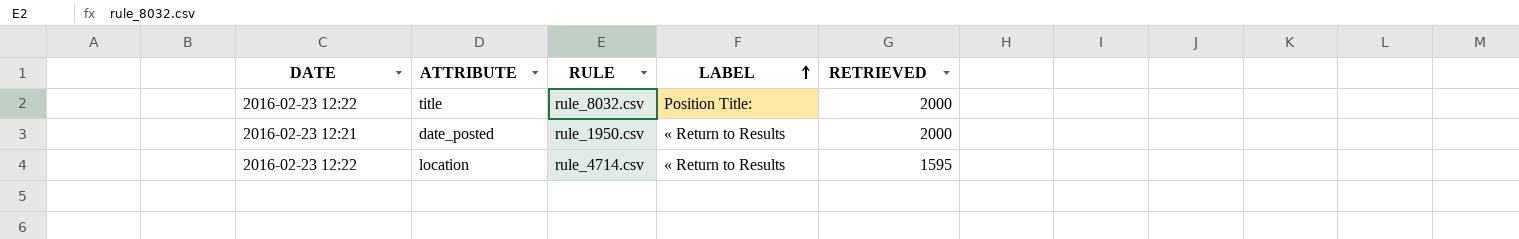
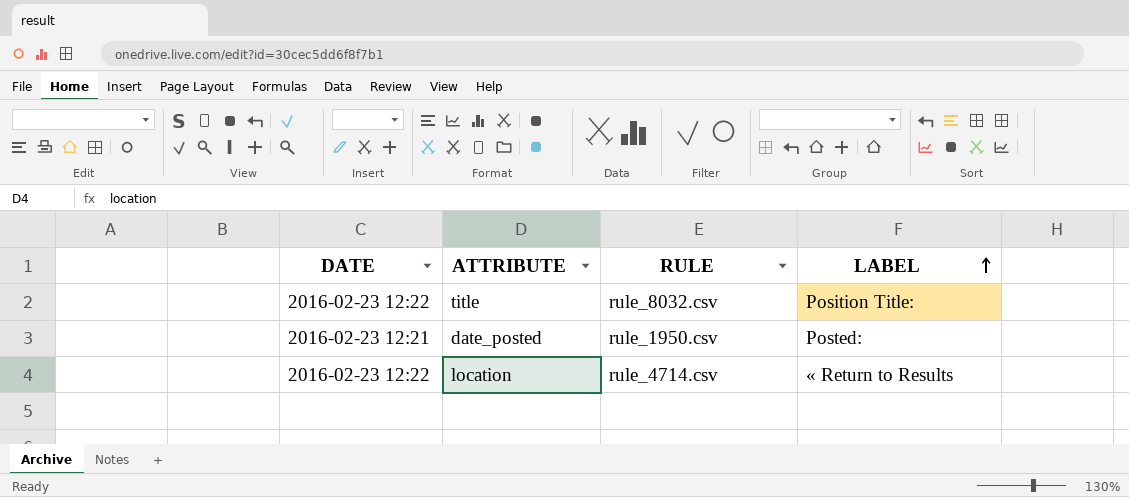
column RETRIEVED | position: 5 -> none
date_posted | LABEL: « Return to Results -> Posted:

